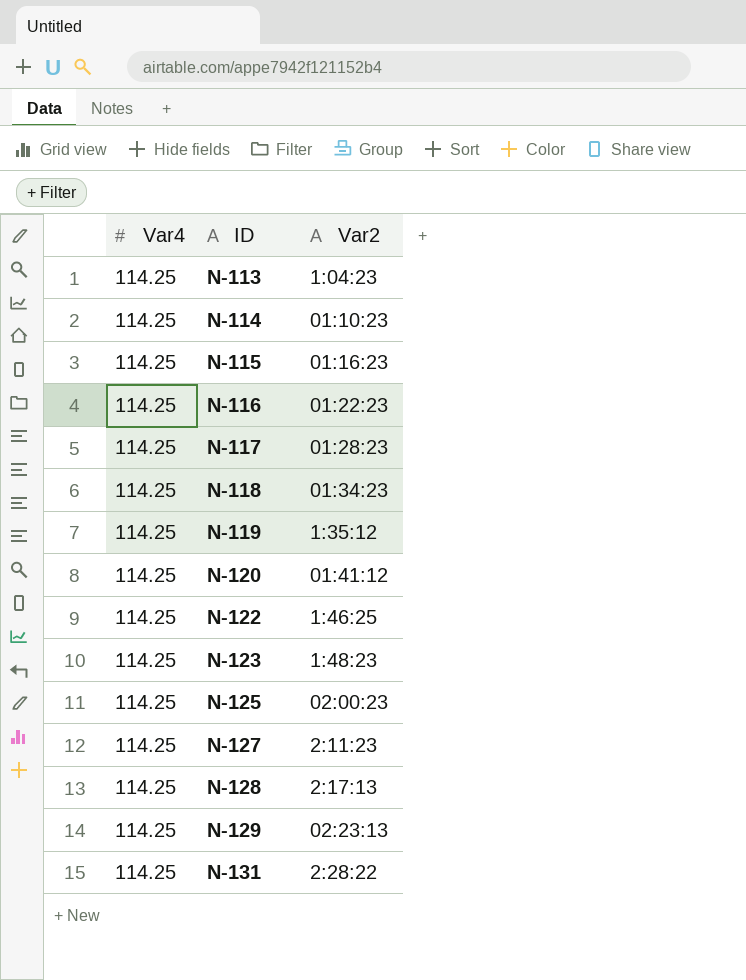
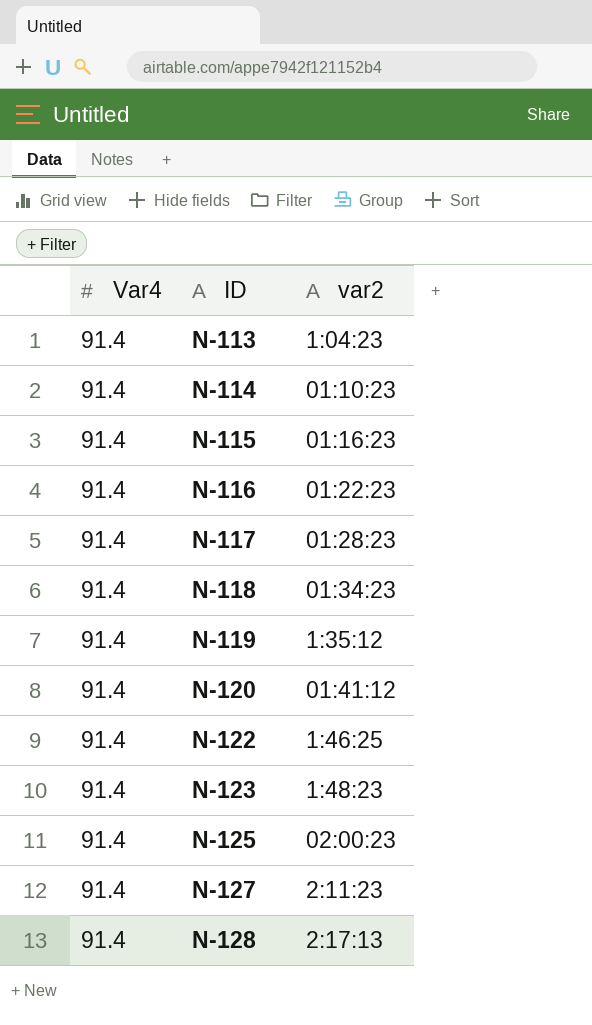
column name: Var2 -> var2
row N-129: 114.25 | 02:23:13 -> none
row N-131: 114.25 | 2:28:22 -> none
N-113 | Var4: 114.25 -> 91.4
N-114 | Var4: 114.25 -> 91.4
N-115 | Var4: 114.25 -> 91.4
N-116 | Var4: 114.25 -> 91.4
N-117 | Var4: 114.25 -> 91.4
N-118 | Var4: 114.25 -> 91.4
N-119 | Var4: 114.25 -> 91.4
N-120 | Var4: 114.25 -> 91.4
N-122 | Var4: 114.25 -> 91.4
N-123 | Var4: 114.25 -> 91.4
N-125 | Var4: 114.25 -> 91.4
N-127 | Var4: 114.25 -> 91.4
N-128 | Var4: 114.25 -> 91.4

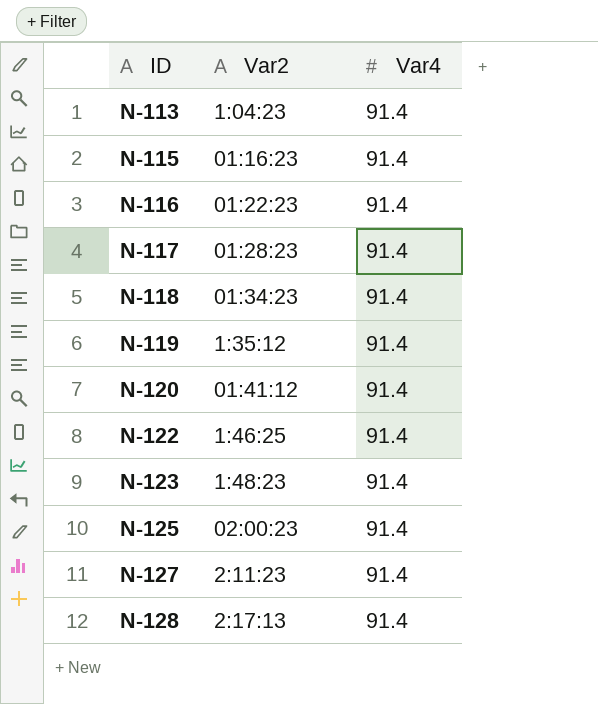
column name: var2 -> Var2
column Var4 | position: 1 -> 3
row N-114: 91.4 | 01:10:23 -> none

